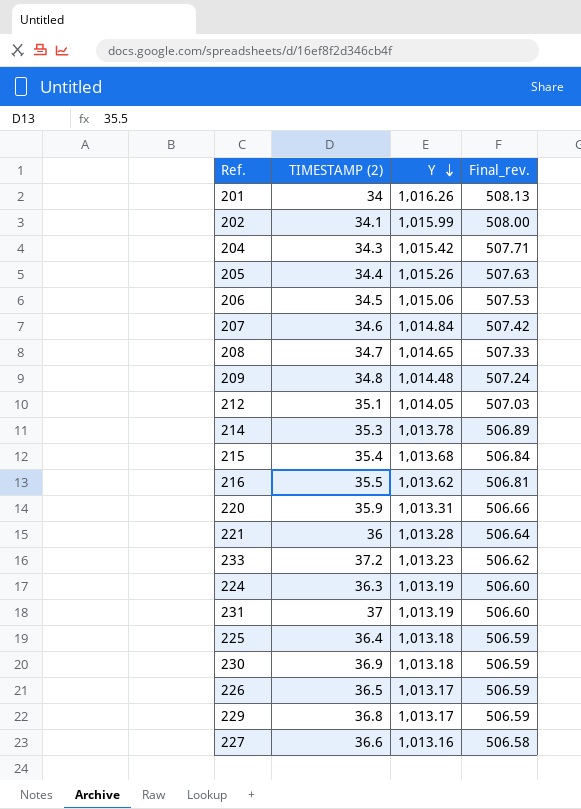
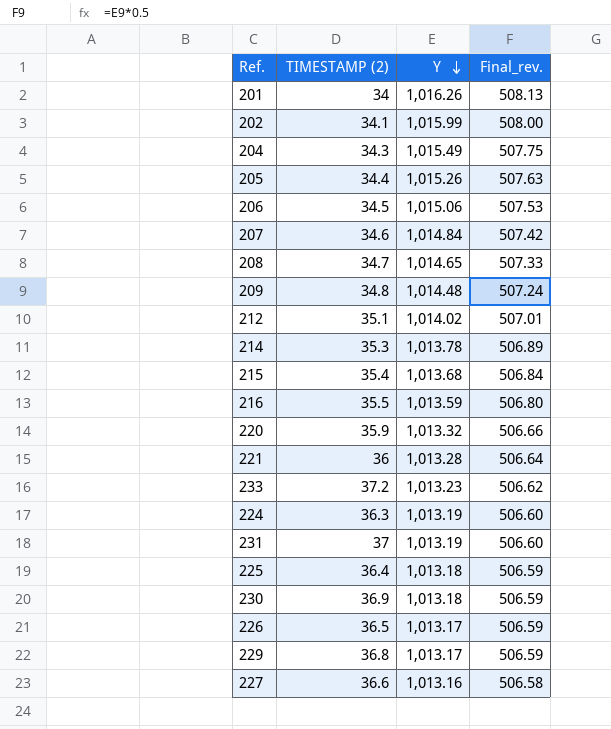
204 | Y: 1,015.42 -> 1,015.49
204 | Final_rev.: 507.71 -> 507.75
212 | Y: 1,014.05 -> 1,014.02
212 | Final_rev.: 507.03 -> 507.01
216 | Y: 1,013.62 -> 1,013.59
216 | Final_rev.: 506.81 -> 506.80
220 | Y: 1,013.31 -> 1,013.32

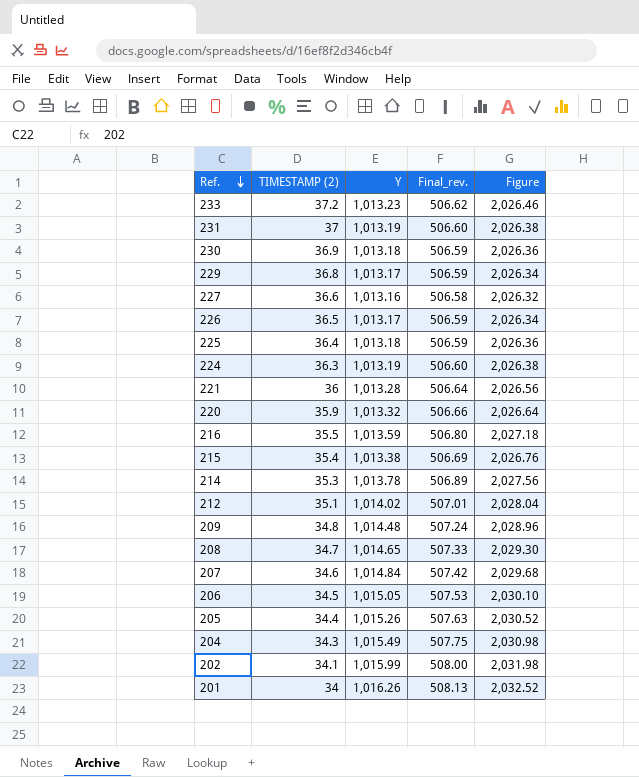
row order: Y descending -> Ref. descending
column Figure | formula: none -> [Y] * 2
215 | Y: 1,013.68 -> 1,013.38
215 | Final_rev.: 506.84 -> 506.69
206 | Y: 1,015.06 -> 1,015.05

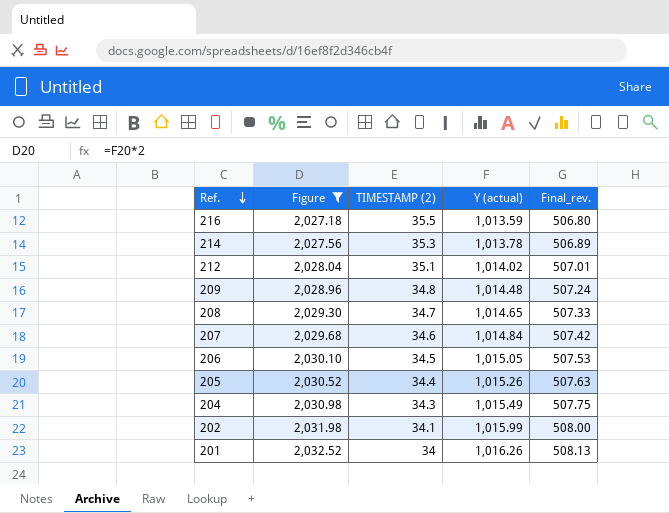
filter: none -> Figure >= 2,027.18
column Figure | position: 5 -> 2
column name: Y -> Y (actual)

